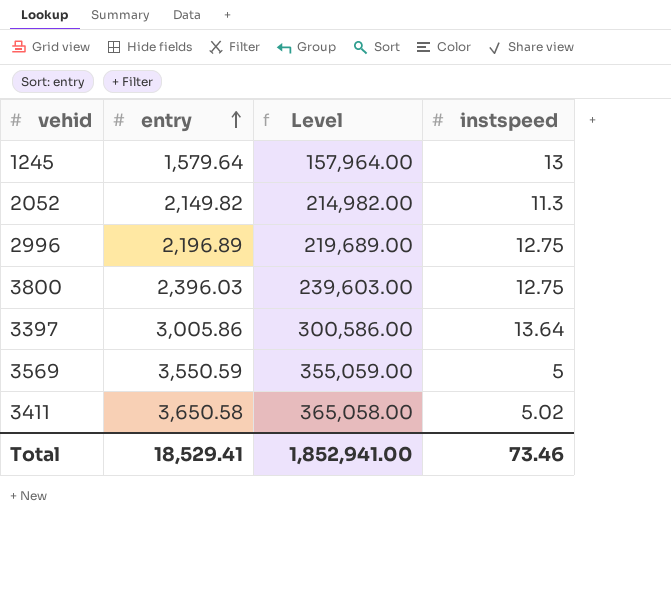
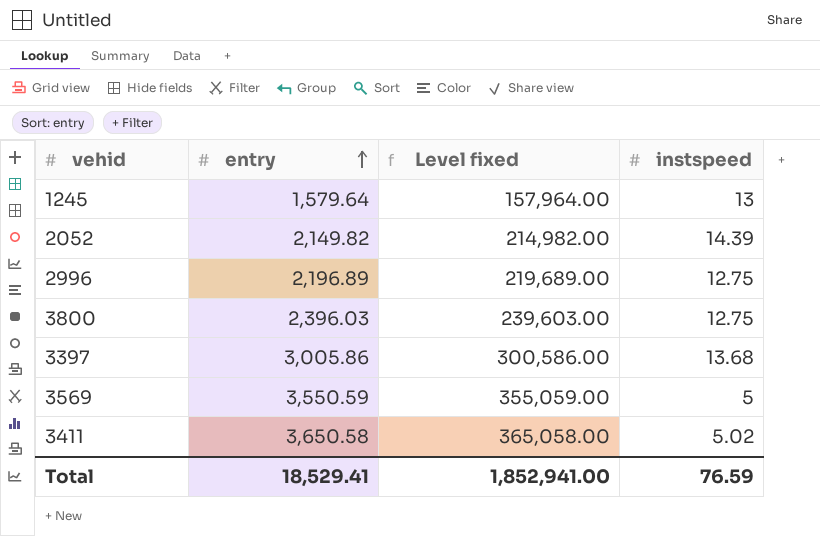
column name: Level -> Level fixed
2052 | instspeed: 11.3 -> 14.39
3397 | instspeed: 13.64 -> 13.68
Total | instspeed: 73.46 -> 76.59

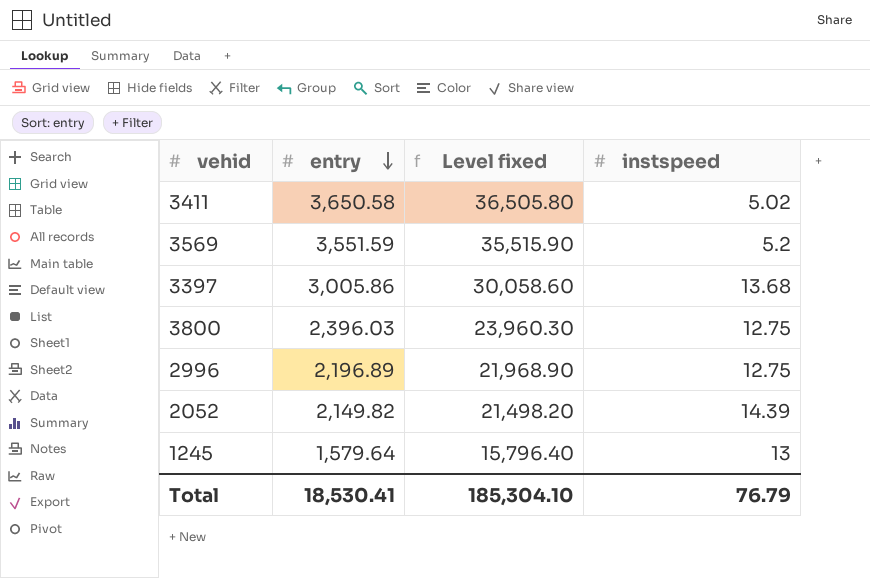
row order: entry ascending -> entry descending
column Level fixed | formula: [entry] * 100 -> [entry] * 10
3569 | entry: 3,550.59 -> 3,551.59
3569 | instspeed: 5 -> 5.2
Total | entry: 18,529.41 -> 18,530.41
Total | Level fixed: 1,852,941.00 -> 185,304.10
Total | instspeed: 76.59 -> 76.79

